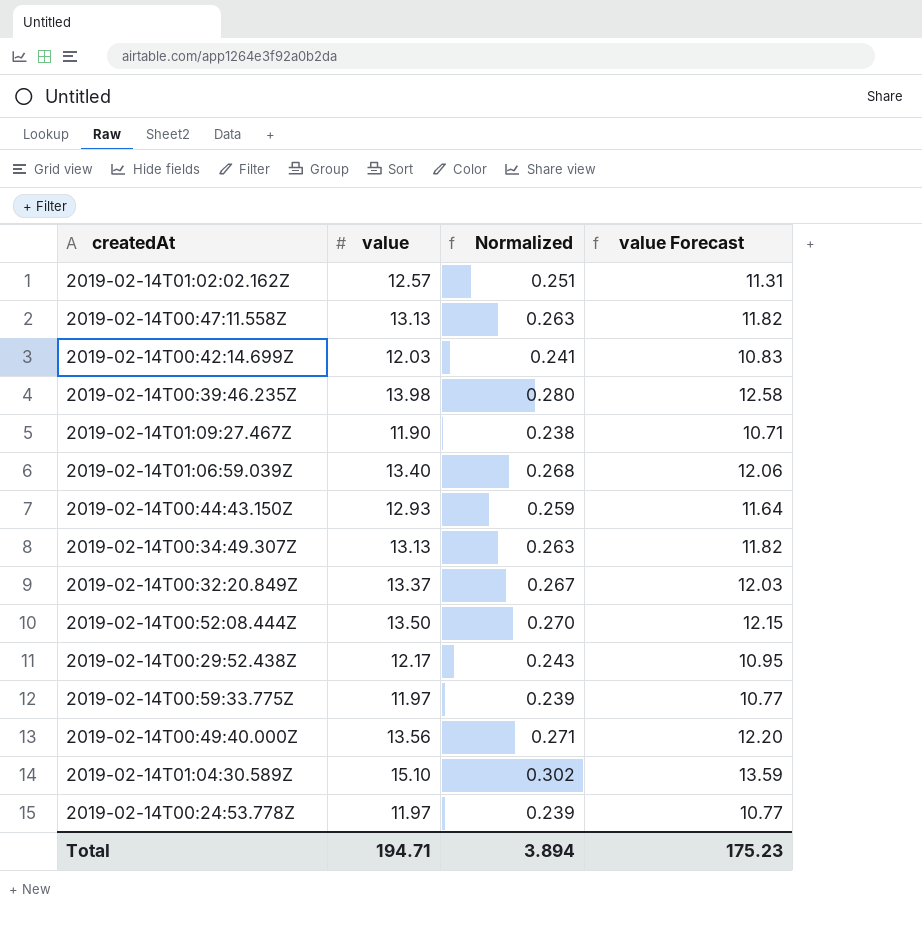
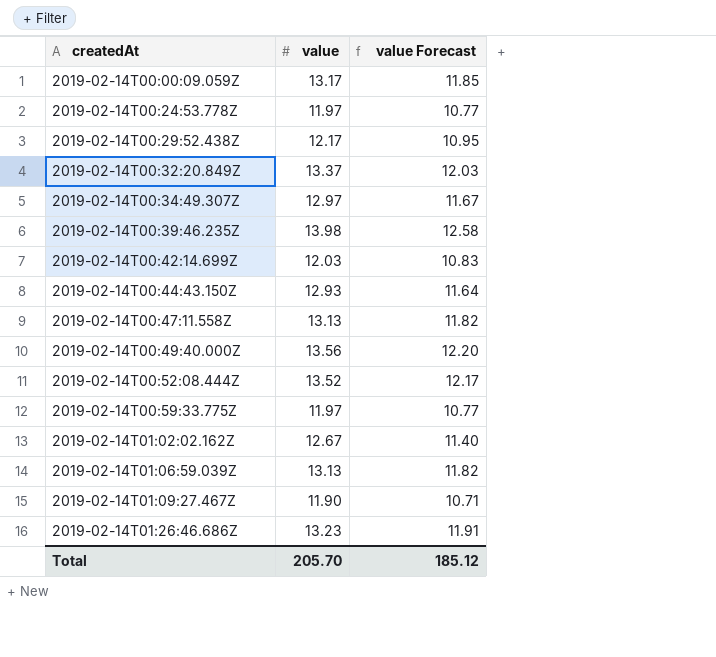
row order: none -> createdAt ascending
column Normalized | formula: [value] * 0.02 -> none
row 2019-02-14T01:04:30.589Z: 15.10 | 0.302 | 13.59 -> none
row 2019-02-14T00:00:09.059Z: none -> 13.17 | 11.85
2019-02-14T00:34:49.307Z | value: 13.13 -> 12.97
2019-02-14T00:34:49.307Z | value Forecast: 11.82 -> 11.67
2019-02-14T00:52:08.444Z | value: 13.50 -> 13.52
2019-02-14T00:52:08.444Z | value Forecast: 12.15 -> 12.17
2019-02-14T01:02:02.162Z | value: 12.57 -> 12.67
2019-02-14T01:02:02.162Z | value Forecast: 11.31 -> 11.40
2019-02-14T01:06:59.039Z | value: 13.40 -> 13.13
2019-02-14T01:06:59.039Z | value Forecast: 12.06 -> 11.82
row 2019-02-14T01:26:46.686Z: none -> 13.23 | 11.91
Total | value: 194.71 -> 205.70
Total | value Forecast: 175.23 -> 185.12

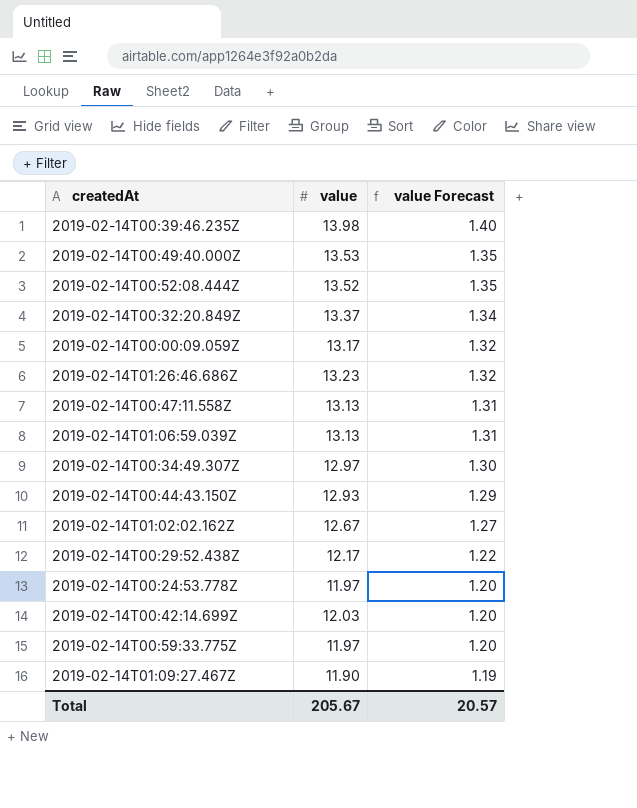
row order: createdAt ascending -> value Forecast descending
column value Forecast | formula: [value] * 0.9 -> [value] * 0.1
2019-02-14T00:49:40.000Z | value: 13.56 -> 13.53
Total | value: 205.70 -> 205.67
Total | value Forecast: 185.12 -> 20.57

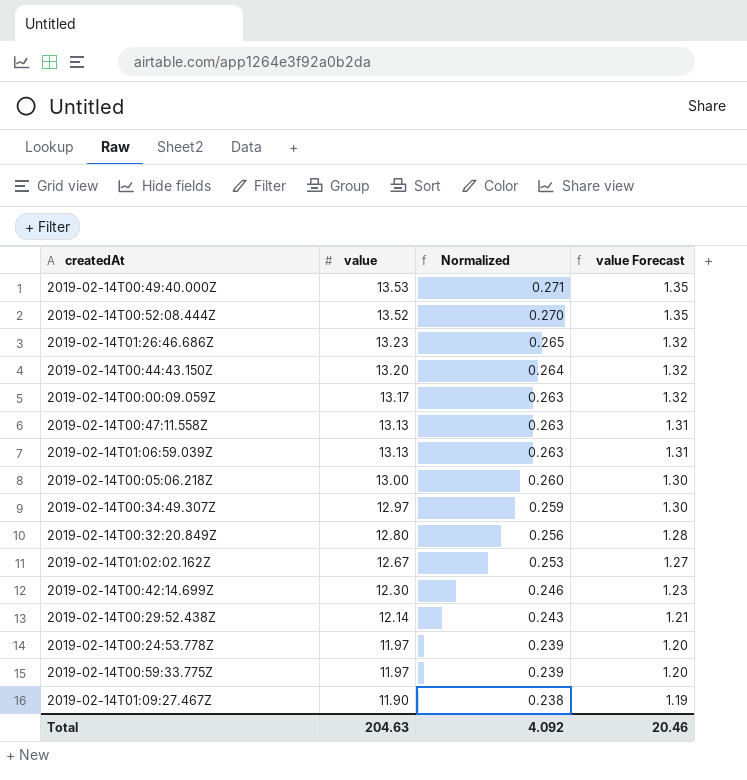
row order: value Forecast descending -> value descending
column Normalized | formula: none -> [value] * 0.02
row 2019-02-14T00:39:46.235Z: 13.98 | 1.40 -> none
2019-02-14T00:44:43.150Z | value: 12.93 -> 13.20
2019-02-14T00:44:43.150Z | value Forecast: 1.29 -> 1.32
row 2019-02-14T00:05:06.218Z: none -> 13.00 | 0.260 | 1.30
2019-02-14T00:32:20.849Z | value: 13.37 -> 12.80
2019-02-14T00:32:20.849Z | value Forecast: 1.34 -> 1.28
2019-02-14T00:42:14.699Z | value: 12.03 -> 12.30
2019-02-14T00:42:14.699Z | value Forecast: 1.20 -> 1.23
2019-02-14T00:29:52.438Z | value: 12.17 -> 12.14
2019-02-14T00:29:52.438Z | value Forecast: 1.22 -> 1.21
Total | value: 205.67 -> 204.63
Total | value Forecast: 20.57 -> 20.46

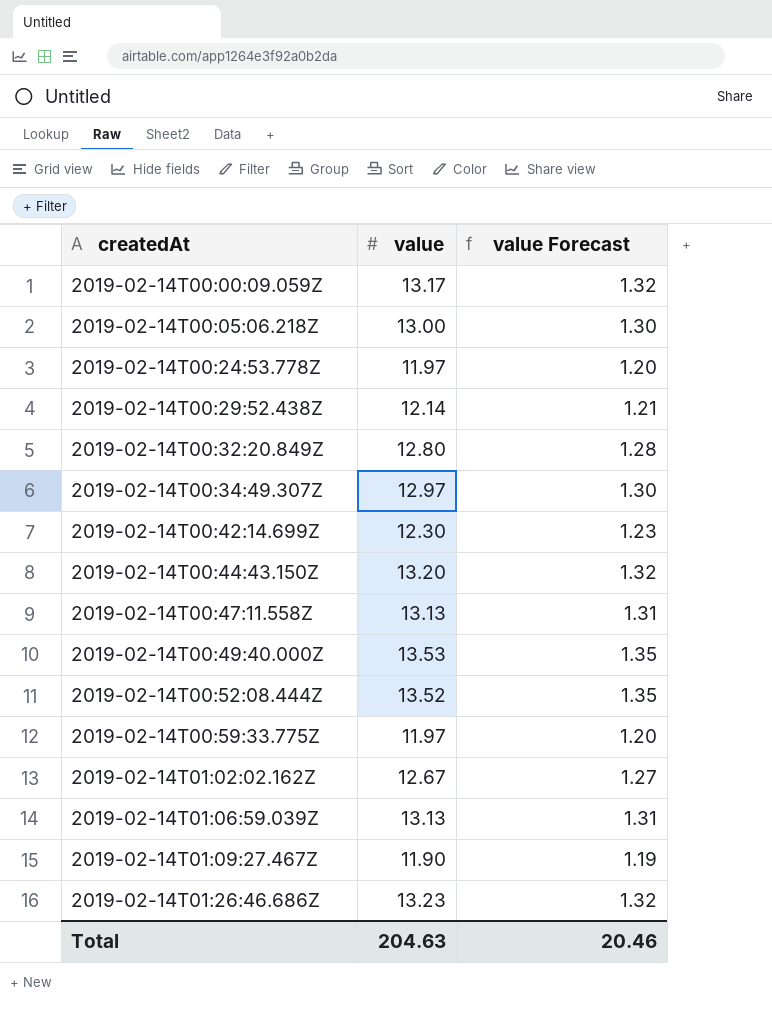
row order: value descending -> createdAt ascending
column Normalized | formula: [value] * 0.02 -> none

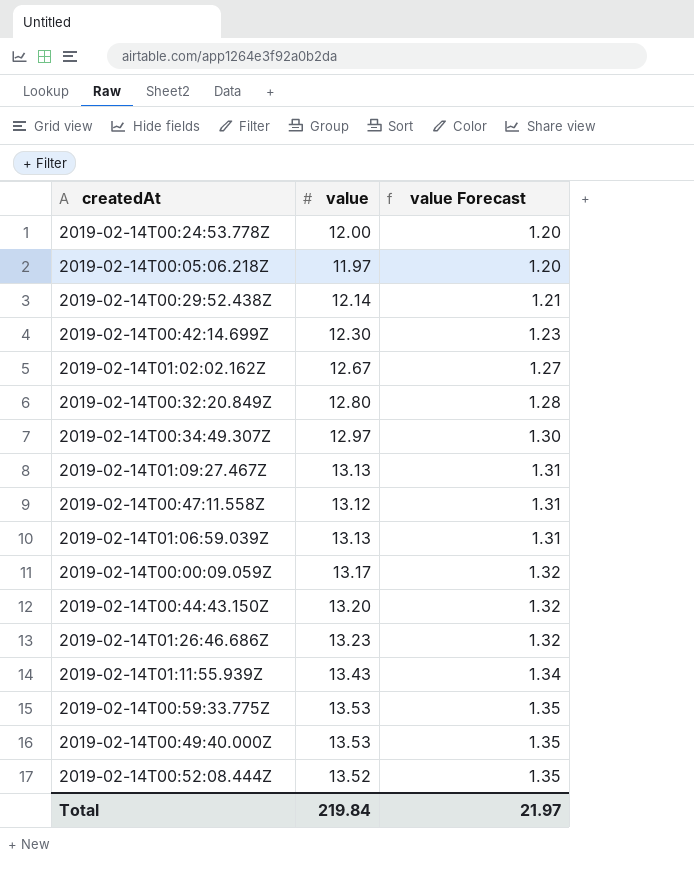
row order: createdAt ascending -> value Forecast ascending
2019-02-14T00:24:53.778Z | value: 11.97 -> 12.00
2019-02-14T00:05:06.218Z | value: 13.00 -> 11.97
2019-02-14T00:05:06.218Z | value Forecast: 1.30 -> 1.20
2019-02-14T01:09:27.467Z | value: 11.90 -> 13.13
2019-02-14T01:09:27.467Z | value Forecast: 1.19 -> 1.31
2019-02-14T00:47:11.558Z | value: 13.13 -> 13.12
row 2019-02-14T01:11:55.939Z: none -> 13.43 | 1.34
2019-02-14T00:59:33.775Z | value: 11.97 -> 13.53
2019-02-14T00:59:33.775Z | value Forecast: 1.20 -> 1.35
Total | value: 204.63 -> 219.84
Total | value Forecast: 20.46 -> 21.97

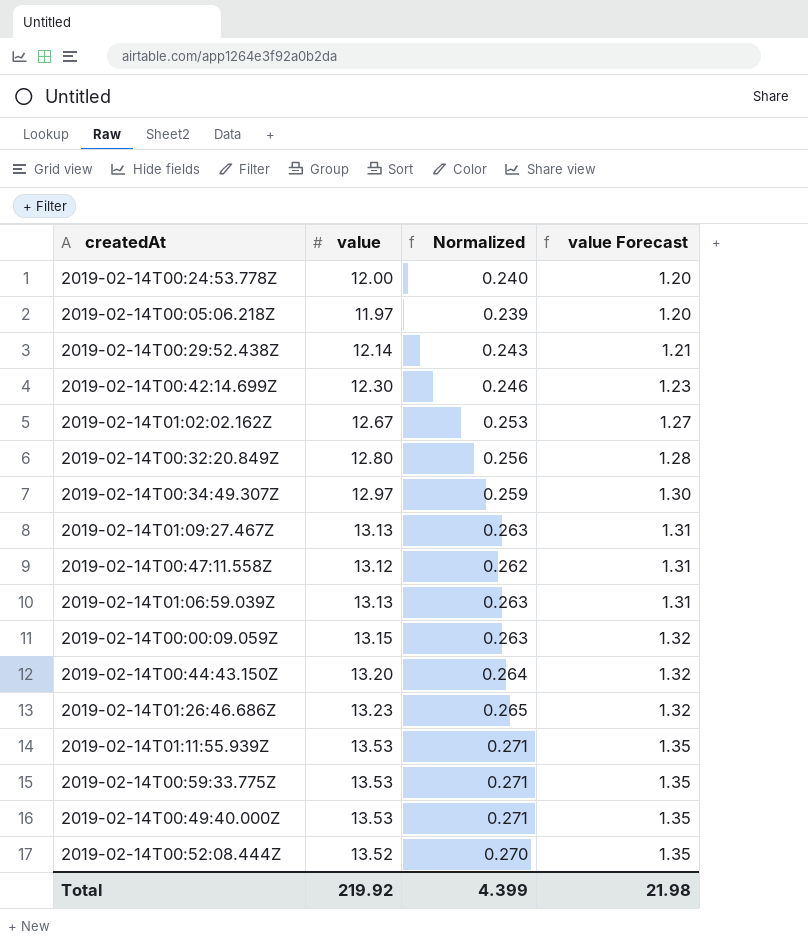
column Normalized | formula: none -> [value] * 0.02
2019-02-14T00:00:09.059Z | value: 13.17 -> 13.15
2019-02-14T01:11:55.939Z | value: 13.43 -> 13.53
2019-02-14T01:11:55.939Z | value Forecast: 1.34 -> 1.35
Total | value: 219.84 -> 219.92
Total | value Forecast: 21.97 -> 21.98

